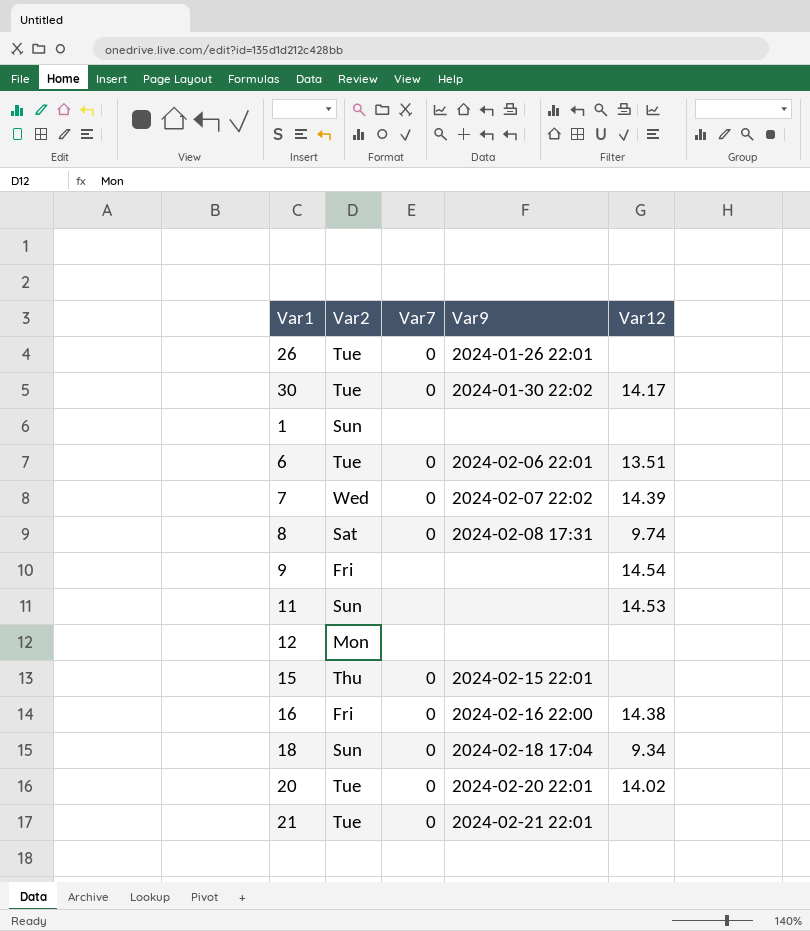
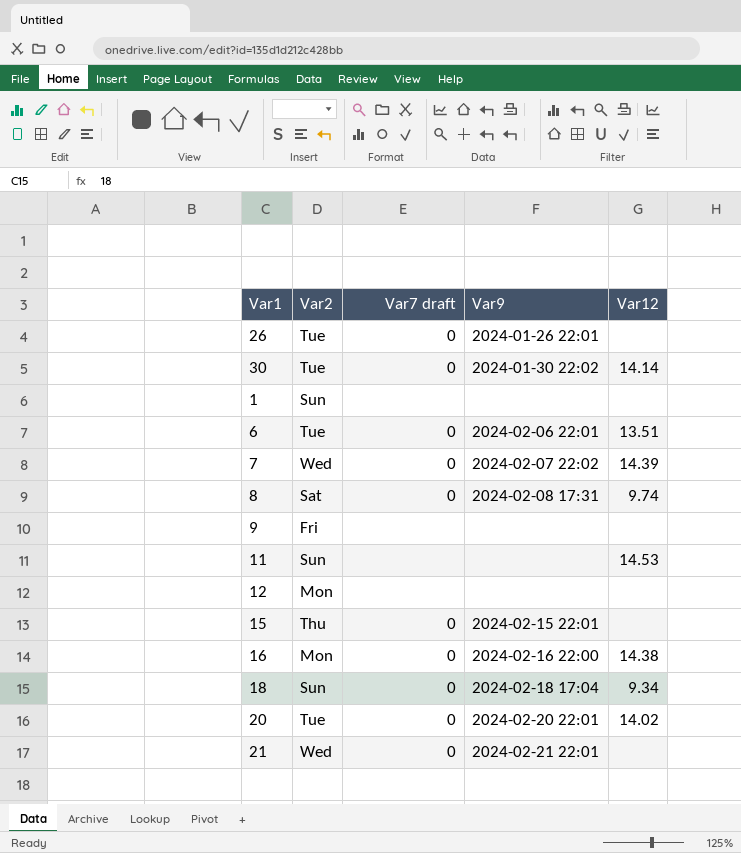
column name: Var7 -> Var7 draft
30 | Var12: 14.17 -> 14.14
9 | Var12: 14.54 -> none
16 | Var2: Fri -> Mon
21 | Var2: Tue -> Wed

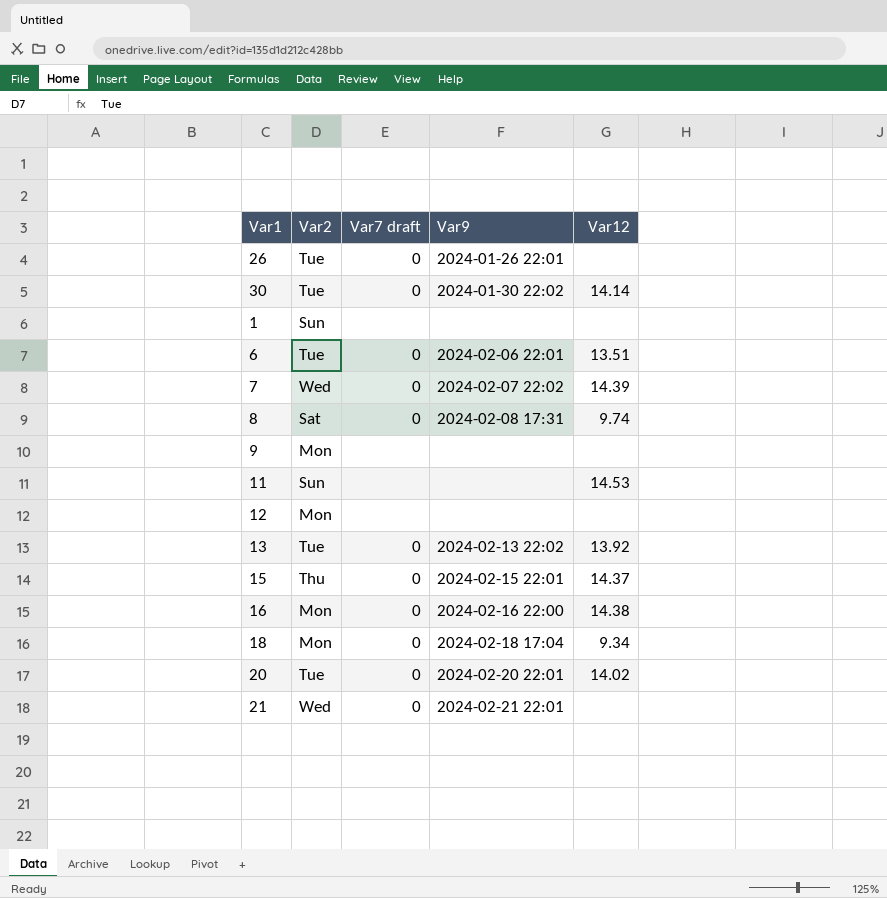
9 | Var2: Fri -> Mon
row 13: none -> Tue | 0 | 2024-02-13 22:02 | 13.92
15 | Var12: none -> 14.37
18 | Var2: Sun -> Mon

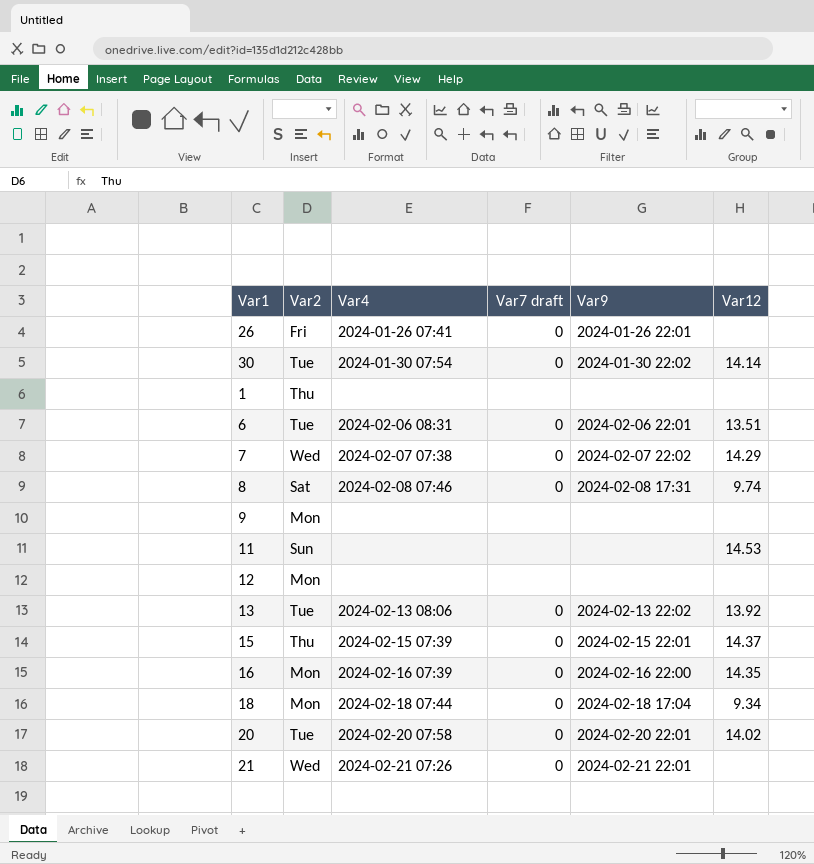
column Var4 | position: none -> 3
26 | Var2: Tue -> Fri
1 | Var2: Sun -> Thu
7 | Var12: 14.39 -> 14.29
16 | Var12: 14.38 -> 14.35

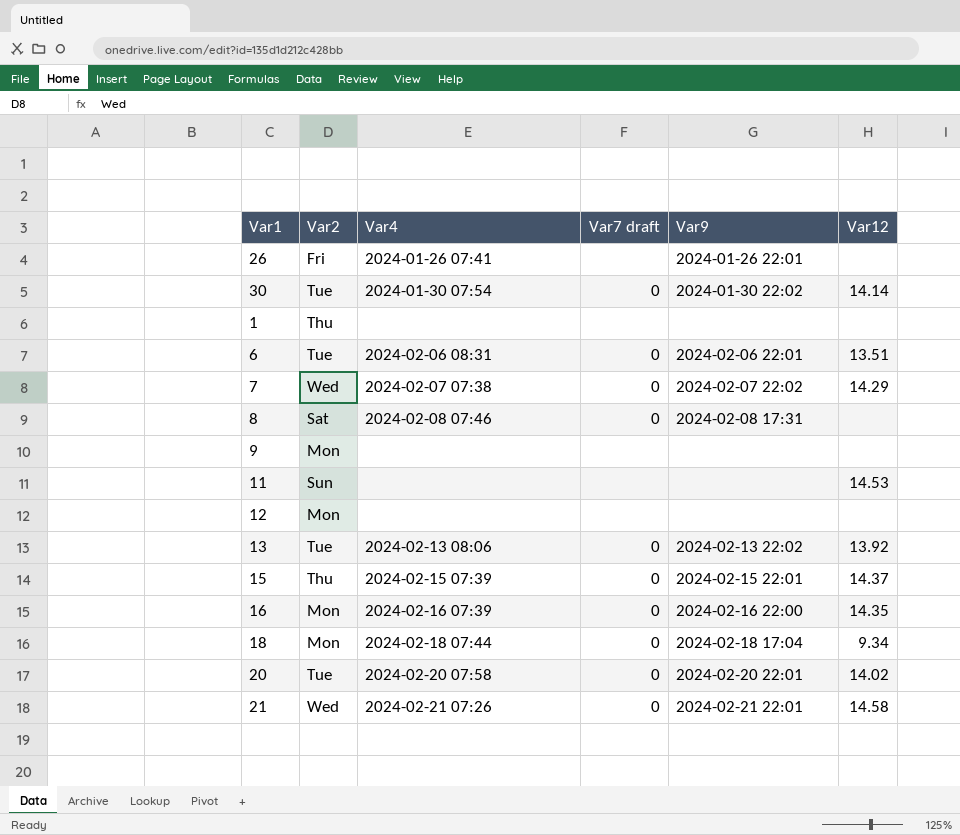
26 | Var7 draft: 0 -> none
8 | Var12: 9.74 -> none
21 | Var12: none -> 14.58

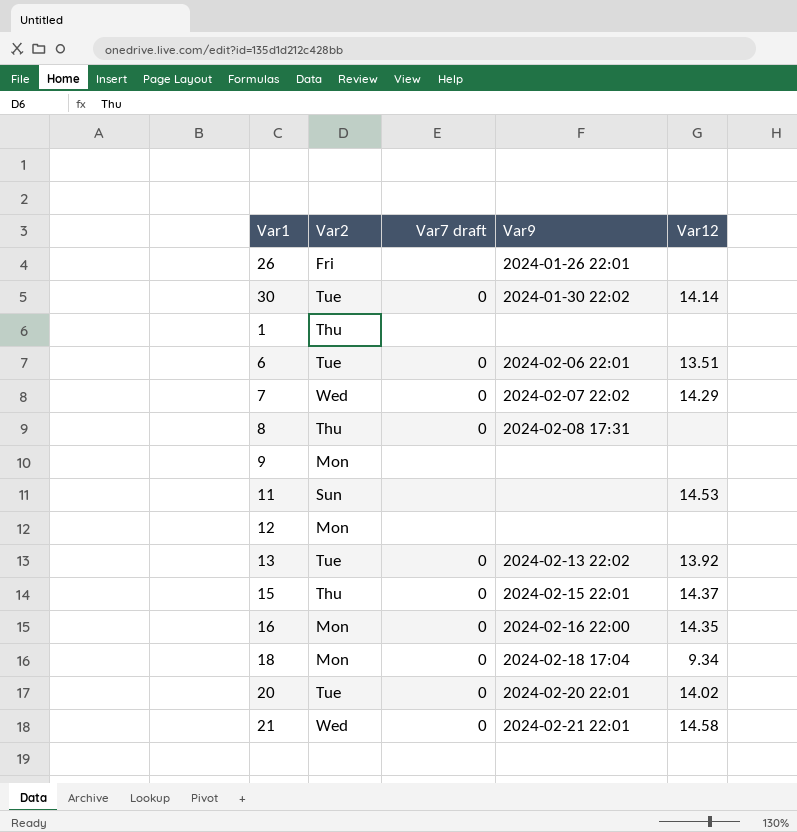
column Var4 | position: 3 -> none
8 | Var2: Sat -> Thu

